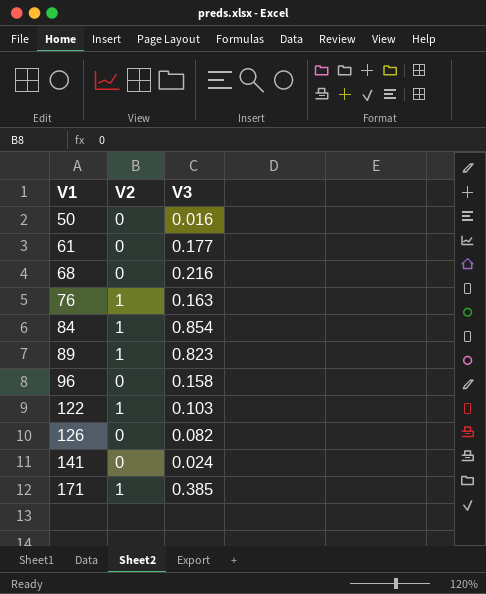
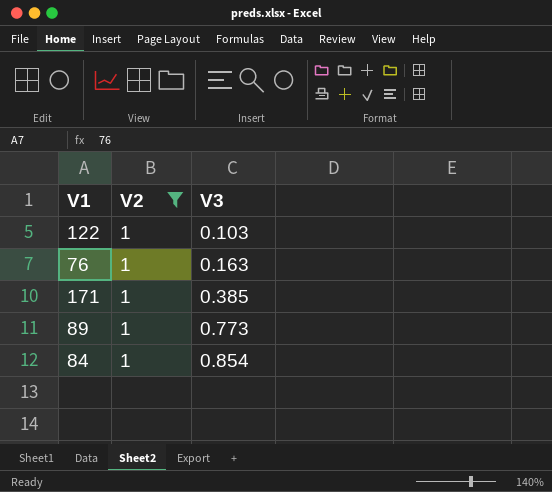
filter: none -> V2 = 1
row order: V1 ascending -> V3 ascending
89 | V3: 0.823 -> 0.773

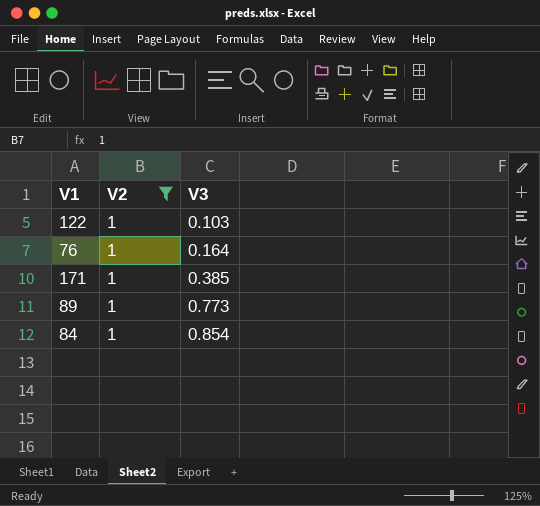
76 | V3: 0.163 -> 0.164

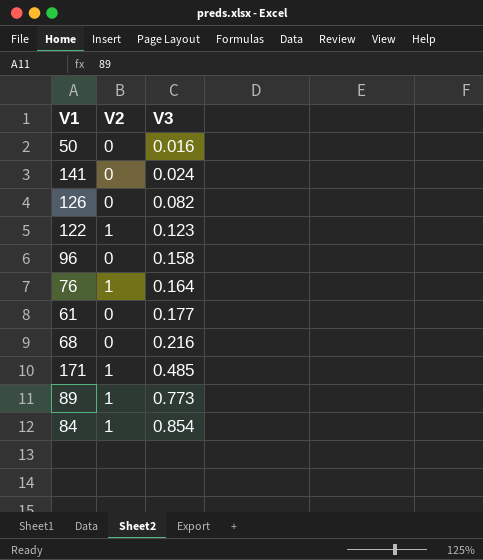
filter: V2 = 1 -> none
122 | V3: 0.103 -> 0.123
171 | V3: 0.385 -> 0.485

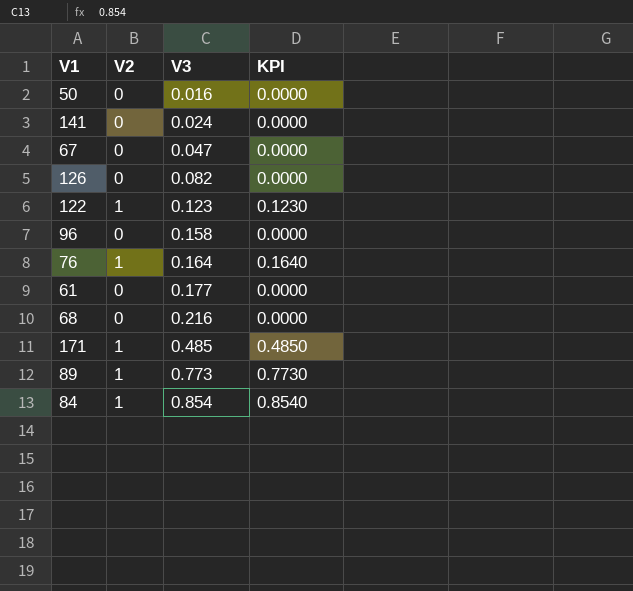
column KPI | formula: none -> [V2] * [V3]
row 67: none -> 0 | 0.047 | 0.0000

